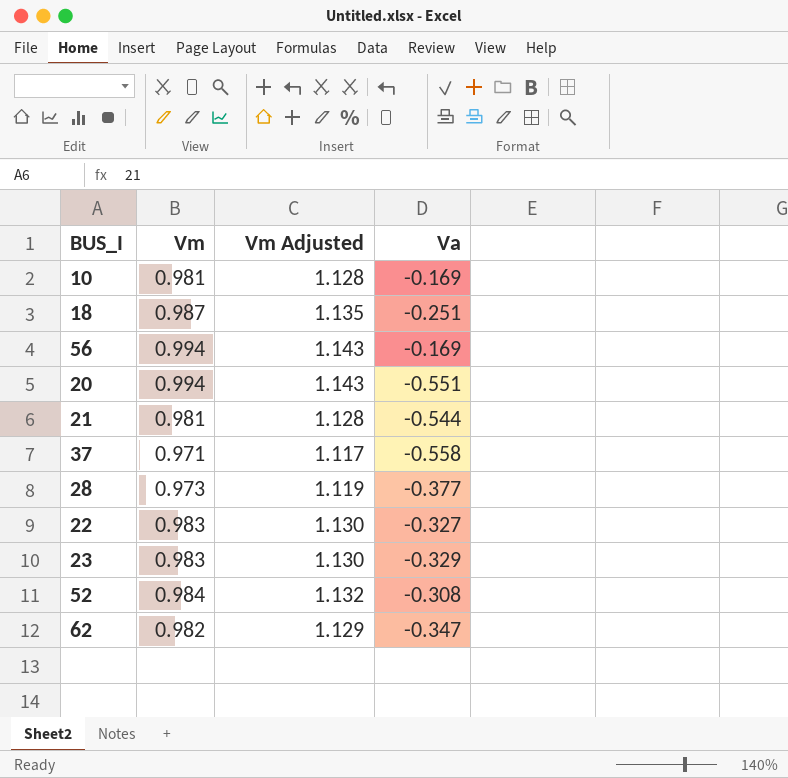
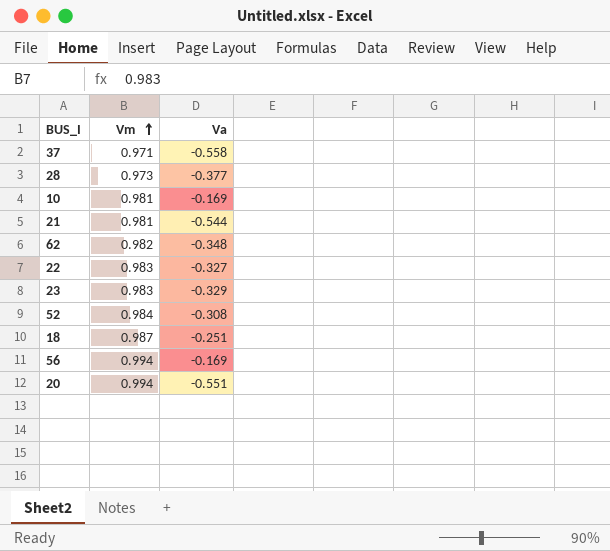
row order: none -> Vm ascending
column Vm Adjusted | formula: [Vm] * 1.15 -> none
62 | Va: -0.347 -> -0.348

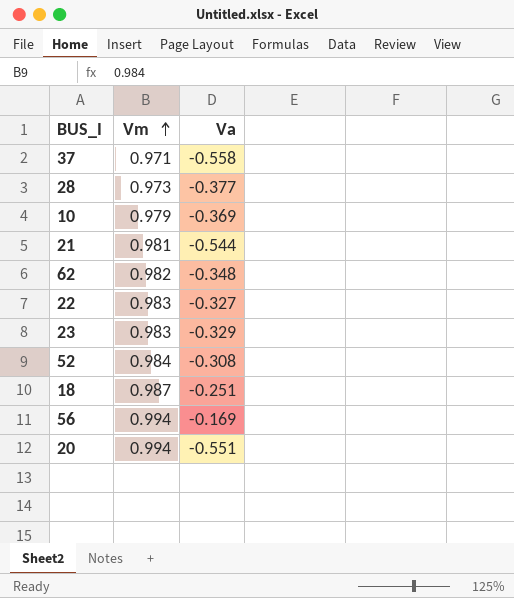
10 | Vm: 0.981 -> 0.979
10 | Va: -0.169 -> -0.369

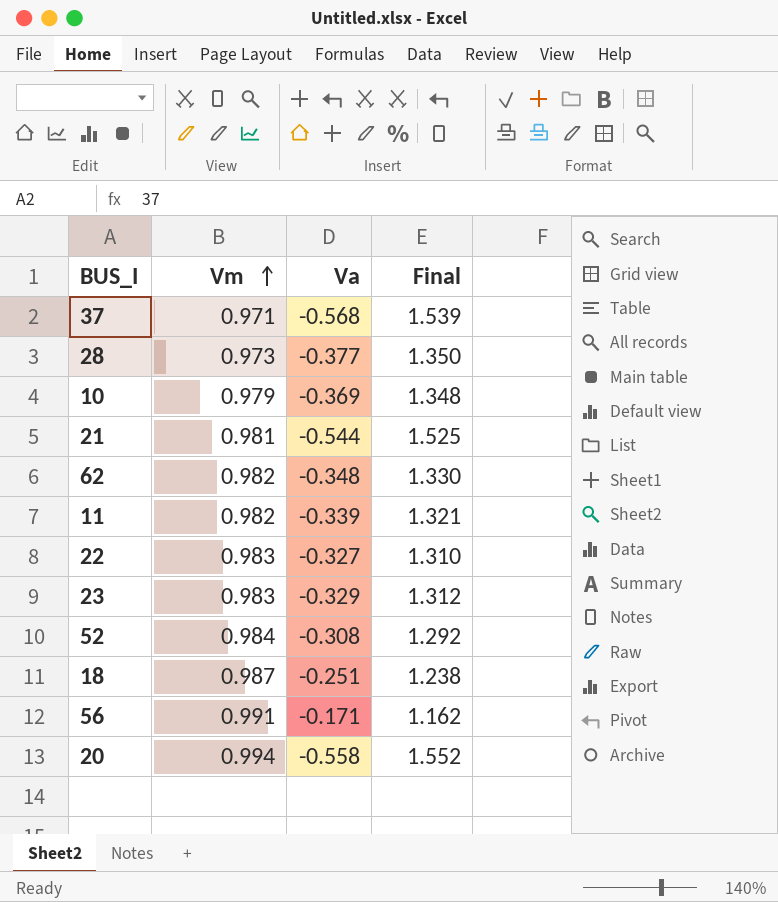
column Final | formula: none -> [Vm] - [Va]
37 | Va: -0.558 -> -0.568
row 11: none -> 0.982 | -0.339 | 1.321
56 | Vm: 0.994 -> 0.991
56 | Va: -0.169 -> -0.171
20 | Va: -0.551 -> -0.558

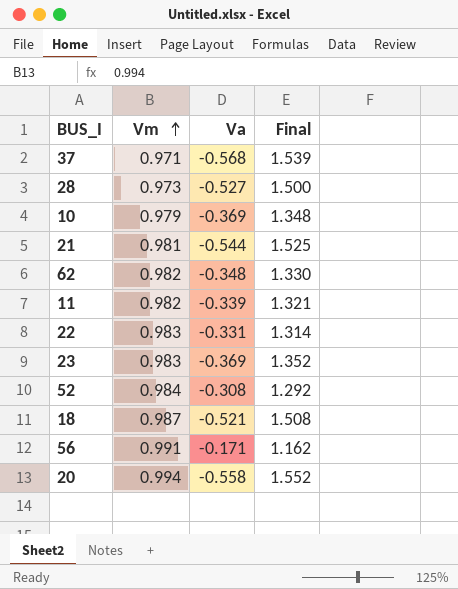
28 | Va: -0.377 -> -0.527
28 | Final: 1.350 -> 1.500
22 | Va: -0.327 -> -0.331
22 | Final: 1.310 -> 1.314
23 | Va: -0.329 -> -0.369
23 | Final: 1.312 -> 1.352
18 | Va: -0.251 -> -0.521
18 | Final: 1.238 -> 1.508

